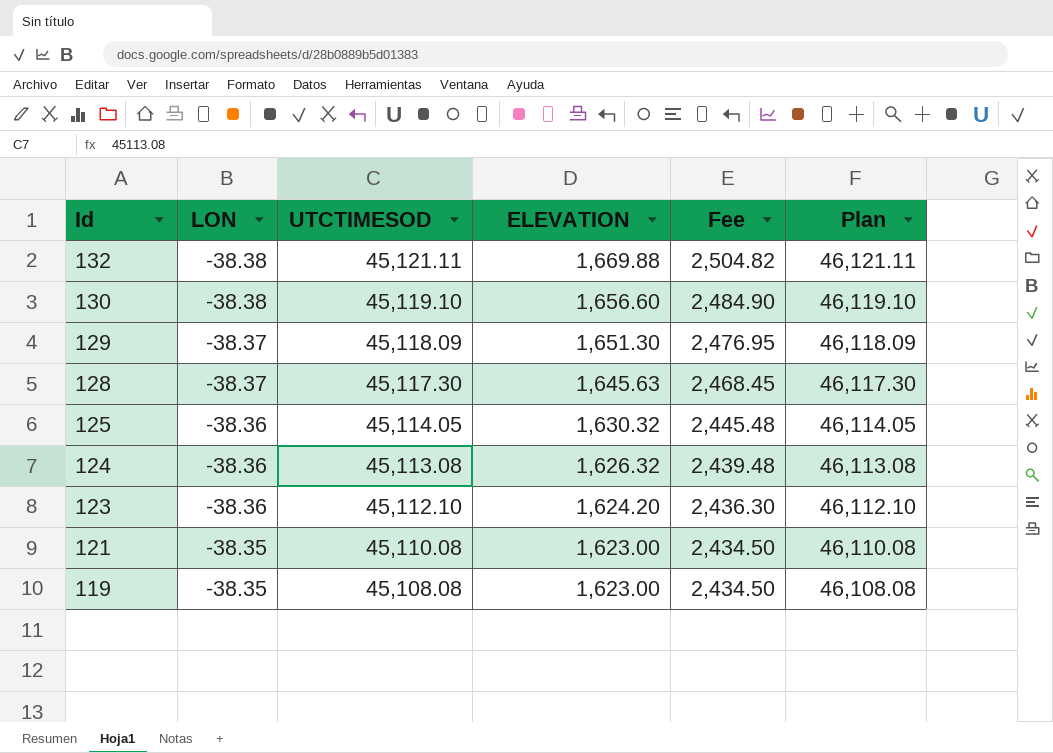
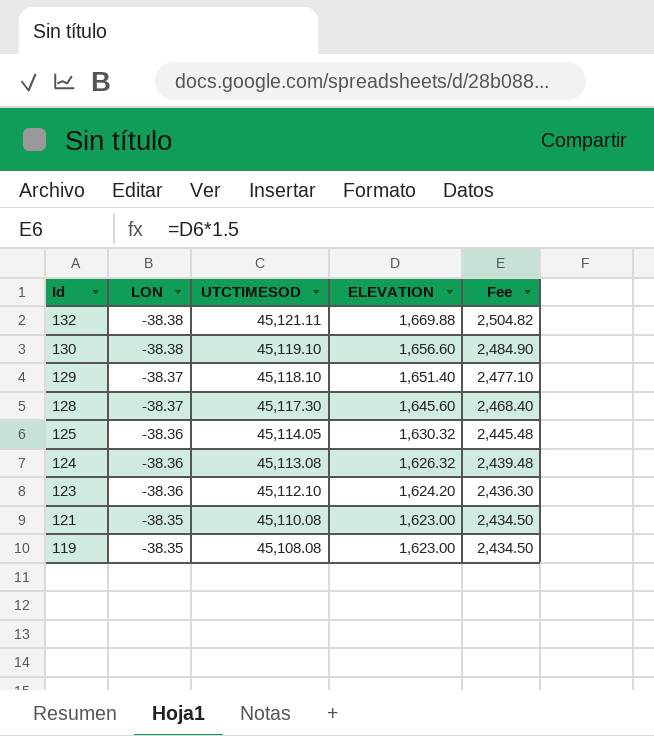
column Plan | formula: [UTCTIMESOD] + 1000 -> none
129 | UTCTIMESOD: 45,118.09 -> 45,118.10
129 | ELEVATION: 1,651.30 -> 1,651.40
129 | Fee: 2,476.95 -> 2,477.10
128 | ELEVATION: 1,645.63 -> 1,645.60
128 | Fee: 2,468.45 -> 2,468.40

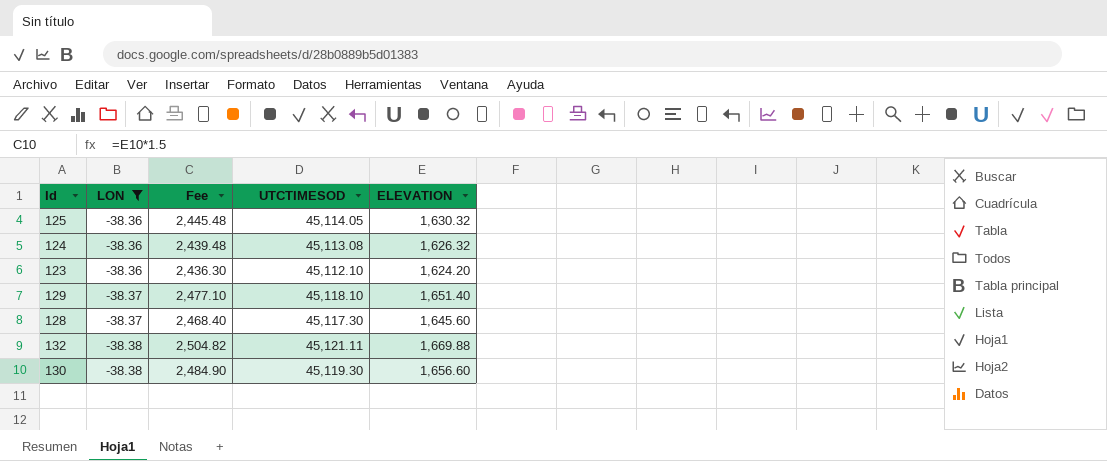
filter: none -> LON != -38.35
row order: Id descending -> LON descending
column Fee | position: 5 -> 3
130 | UTCTIMESOD: 45,119.10 -> 45,119.30

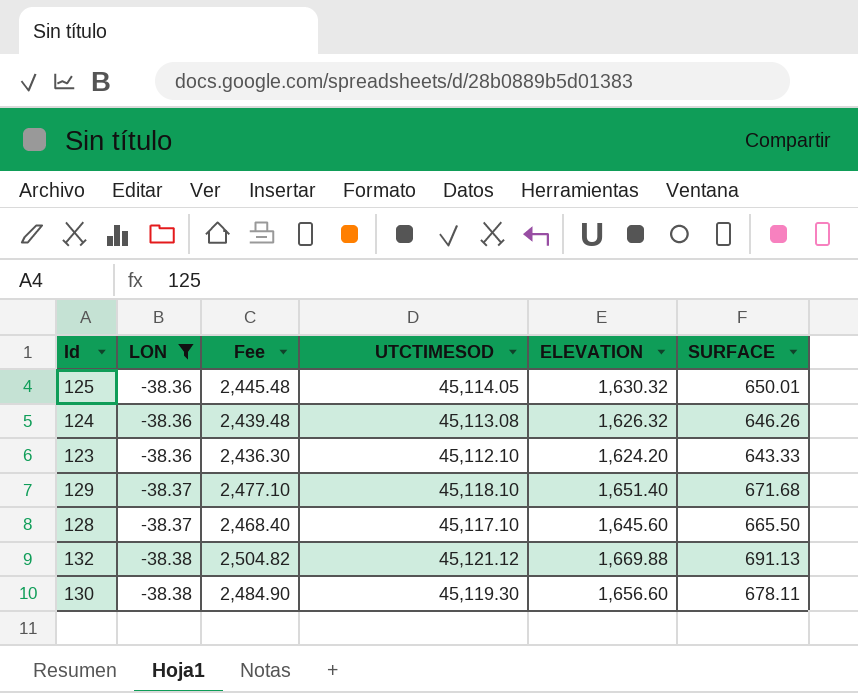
column SURFACE | position: none -> 6
128 | UTCTIMESOD: 45,117.30 -> 45,117.10
132 | UTCTIMESOD: 45,121.11 -> 45,121.12

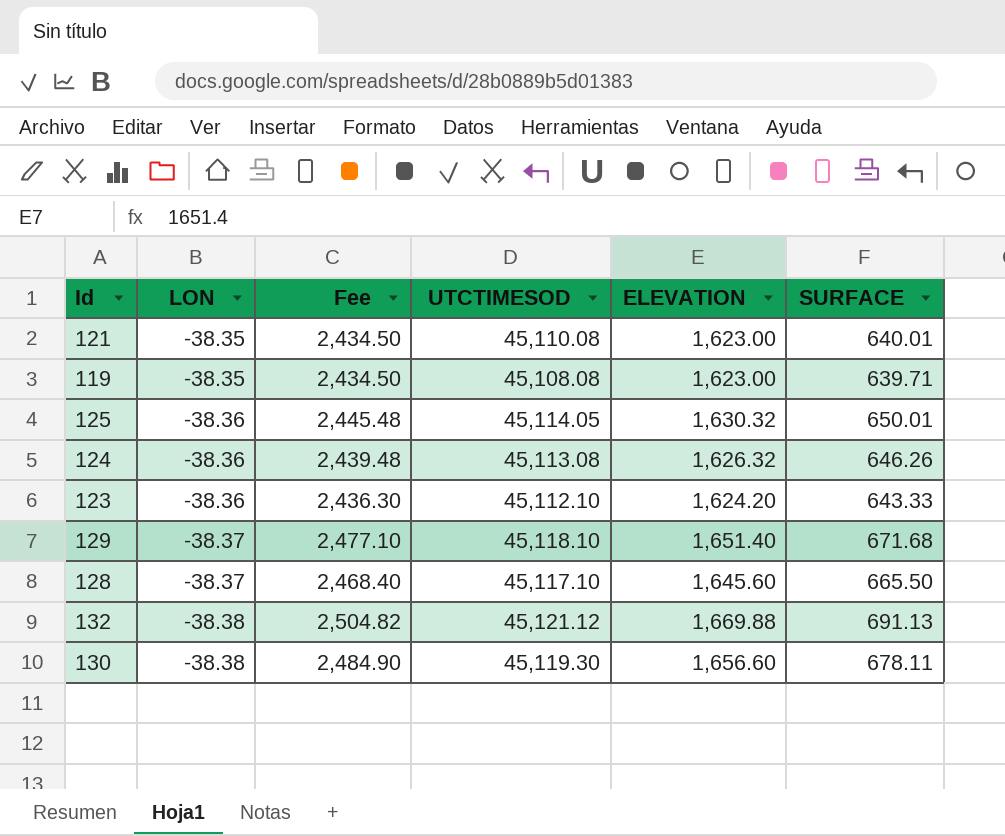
filter: LON != -38.35 -> none

